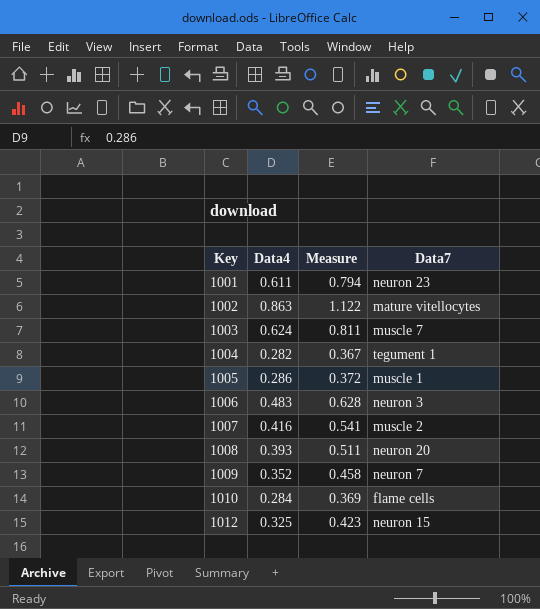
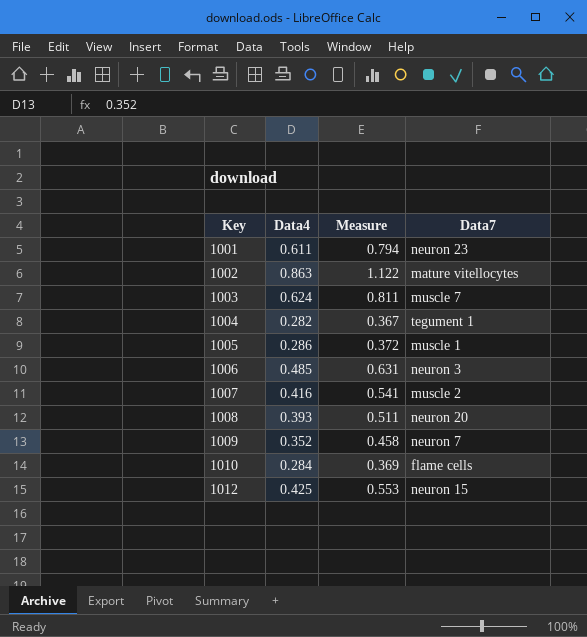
1006 | Data4: 0.483 -> 0.485
1006 | Measure: 0.628 -> 0.631
1012 | Data4: 0.325 -> 0.425
1012 | Measure: 0.423 -> 0.553

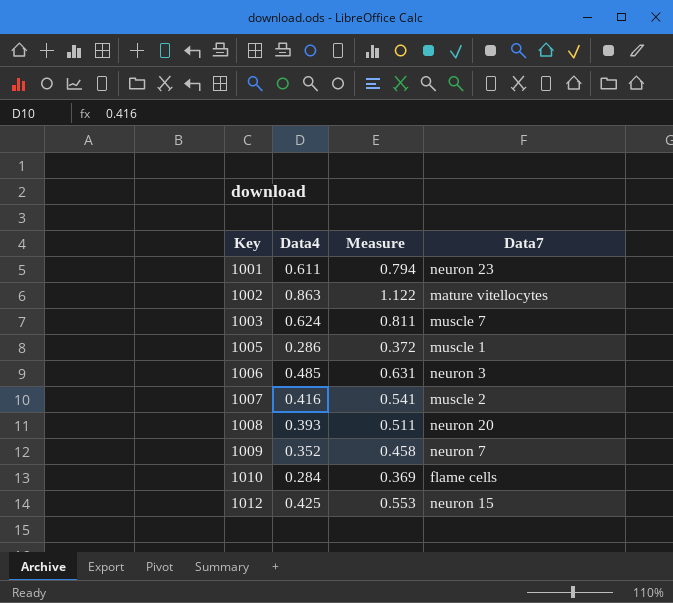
row 1004: 0.282 | 0.367 | tegument 1 -> none

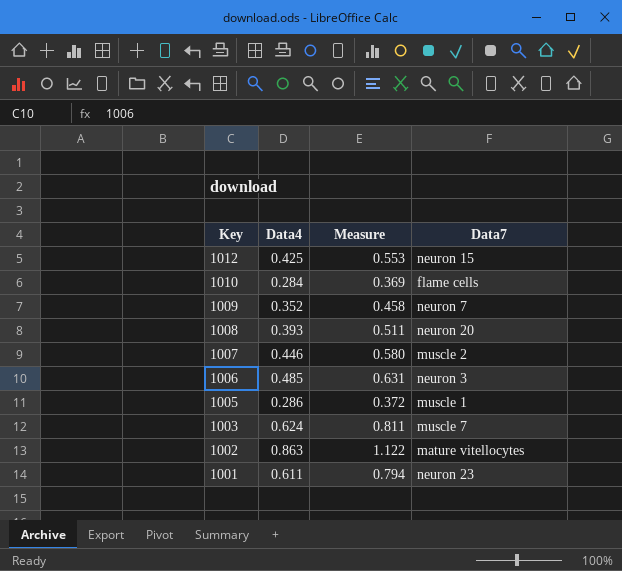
row order: Key ascending -> Key descending
1007 | Data4: 0.416 -> 0.446
1007 | Measure: 0.541 -> 0.580

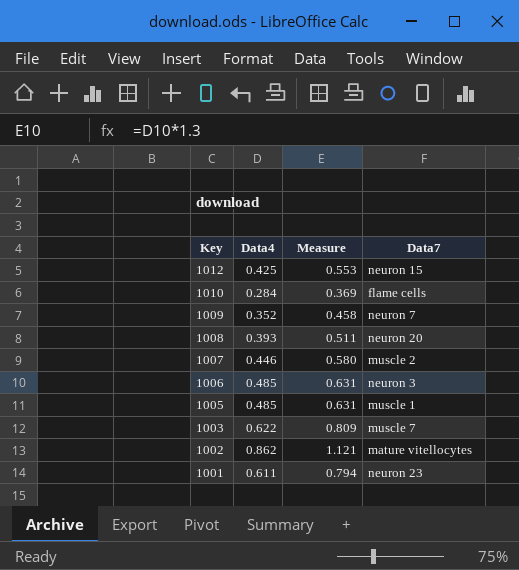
1005 | Data4: 0.286 -> 0.485
1005 | Measure: 0.372 -> 0.631
1003 | Data4: 0.624 -> 0.622
1003 | Measure: 0.811 -> 0.809
1002 | Data4: 0.863 -> 0.862
1002 | Measure: 1.122 -> 1.121

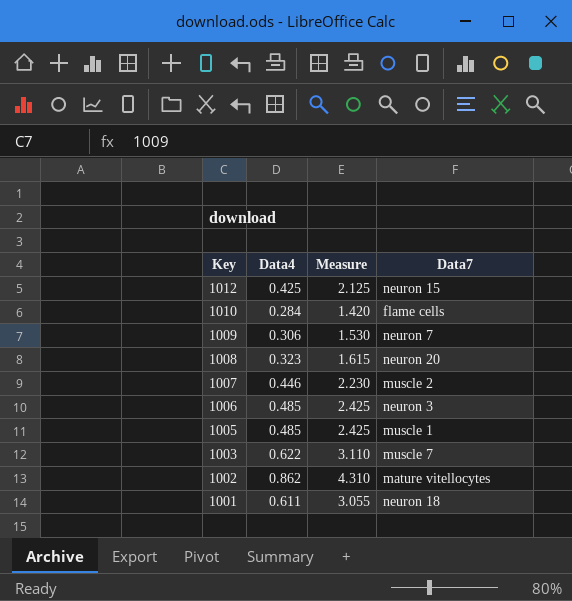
column Measure | formula: [Data4] * 1.3 -> [Data4] * 5
1009 | Data4: 0.352 -> 0.306
1008 | Data4: 0.393 -> 0.323
1001 | Data7: neuron 23 -> neuron 18

